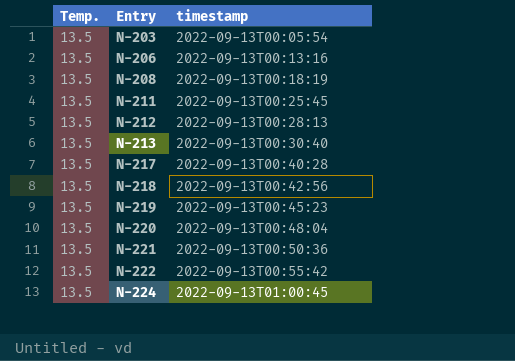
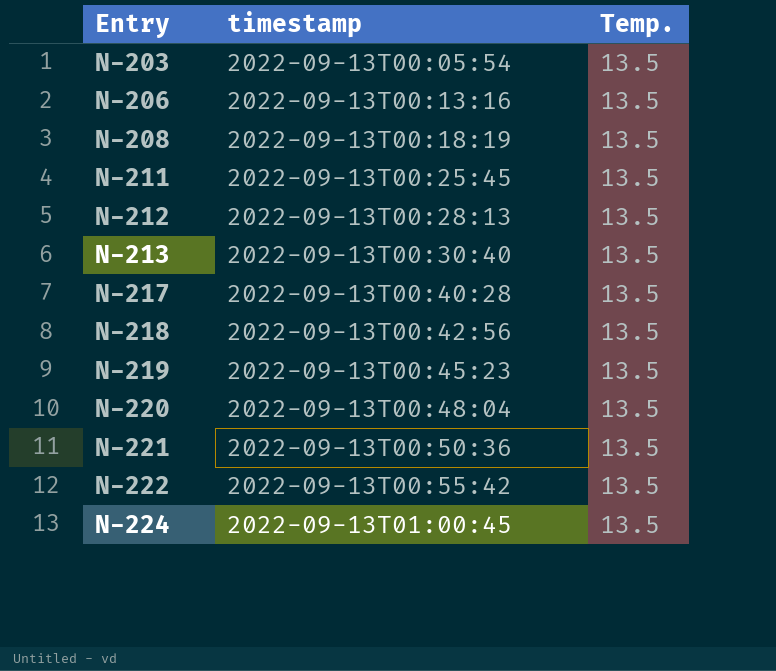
column Temp. | position: 1 -> 3

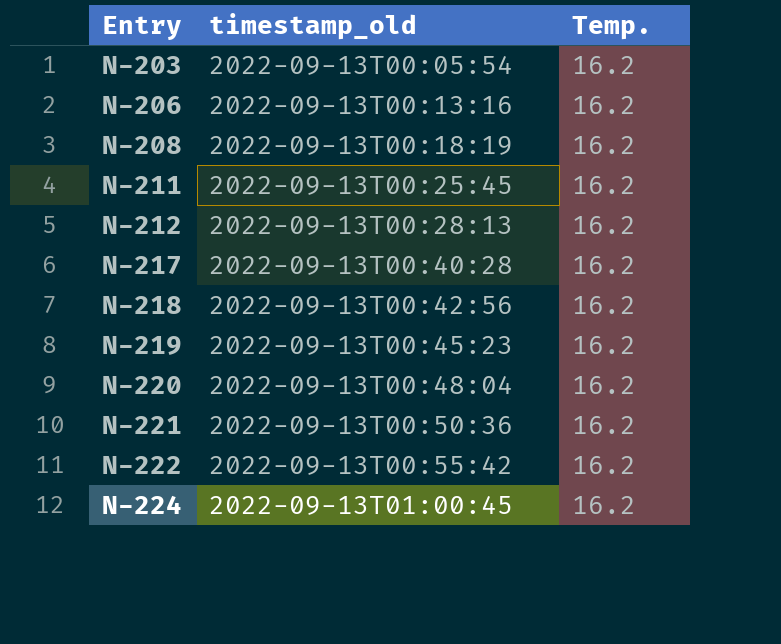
column name: timestamp -> timestamp_old
row N-213: 2022-09-13T00:30:40 | 13.5 -> none
N-203 | Temp.: 13.5 -> 16.2
N-206 | Temp.: 13.5 -> 16.2
N-208 | Temp.: 13.5 -> 16.2
N-211 | Temp.: 13.5 -> 16.2
N-212 | Temp.: 13.5 -> 16.2
N-217 | Temp.: 13.5 -> 16.2
N-218 | Temp.: 13.5 -> 16.2
N-219 | Temp.: 13.5 -> 16.2
N-220 | Temp.: 13.5 -> 16.2
N-221 | Temp.: 13.5 -> 16.2
N-222 | Temp.: 13.5 -> 16.2
N-224 | Temp.: 13.5 -> 16.2

